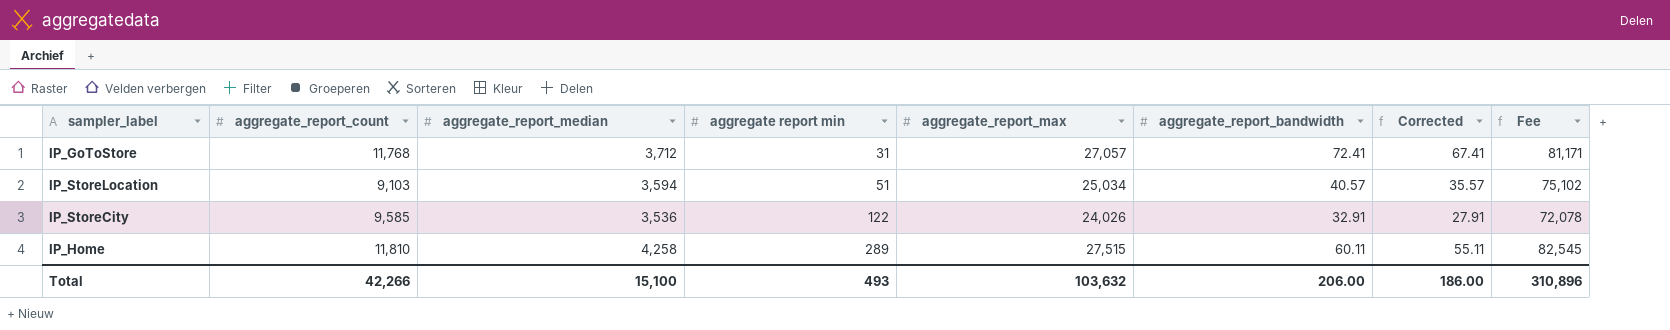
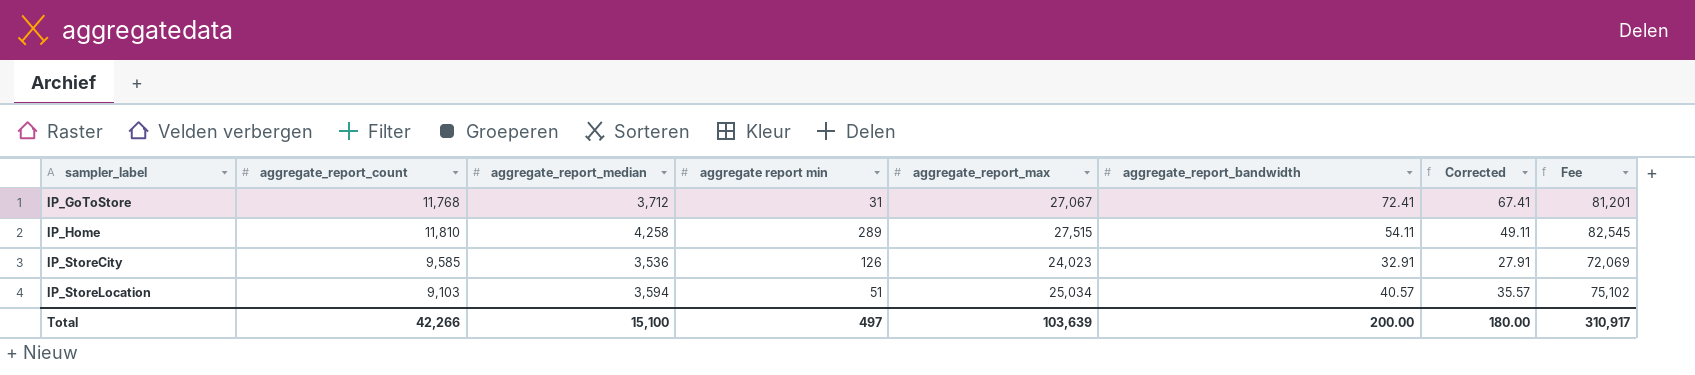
row order: aggregate report min ascending -> sampler_label ascending
IP_GoToStore | aggregate_report_max: 27,057 -> 27,067
IP_GoToStore | Fee: 81,171 -> 81,201
IP_Home | aggregate_report_bandwidth: 60.11 -> 54.11
IP_Home | Corrected: 55.11 -> 49.11
IP_StoreCity | aggregate report min: 122 -> 126
IP_StoreCity | aggregate_report_max: 24,026 -> 24,023
IP_StoreCity | Fee: 72,078 -> 72,069
Total | aggregate report min: 493 -> 497
Total | aggregate_report_max: 103,632 -> 103,639
Total | aggregate_report_bandwidth: 206.00 -> 200.00
Total | Corrected: 186.00 -> 180.00
Total | Fee: 310,896 -> 310,917

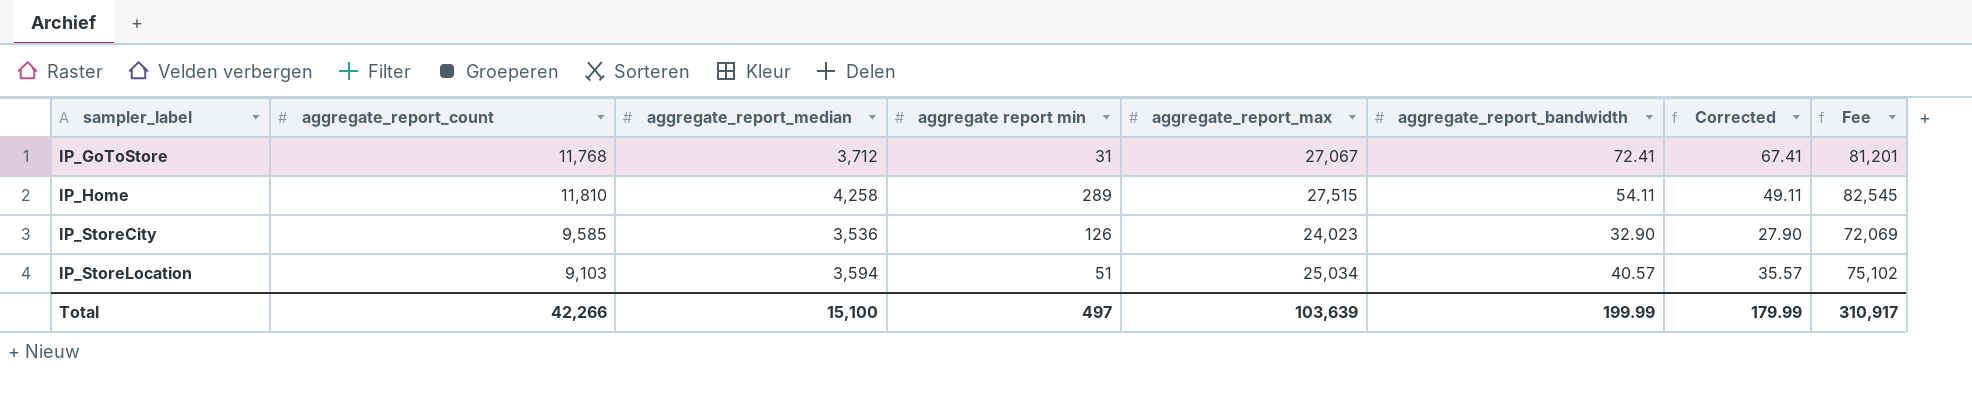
IP_StoreCity | aggregate_report_bandwidth: 32.91 -> 32.90
IP_StoreCity | Corrected: 27.91 -> 27.90
Total | aggregate_report_bandwidth: 200.00 -> 199.99
Total | Corrected: 180.00 -> 179.99

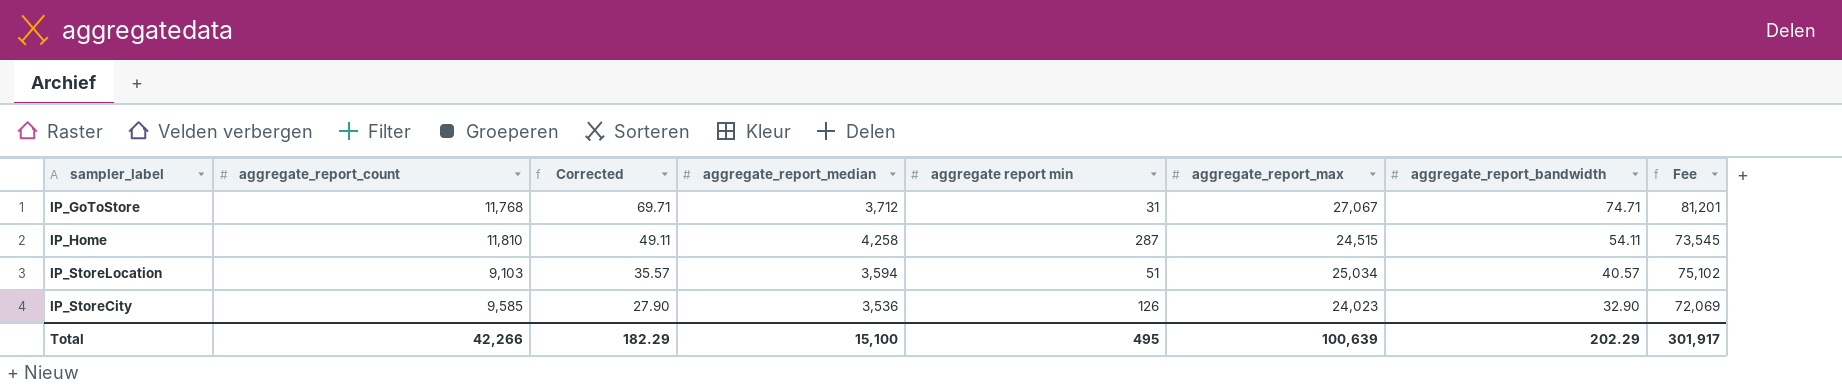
row order: sampler_label ascending -> Corrected descending
column Corrected | position: 7 -> 3
IP_GoToStore | Corrected: 67.41 -> 69.71
IP_GoToStore | aggregate_report_bandwidth: 72.41 -> 74.71
IP_Home | aggregate report min: 289 -> 287
IP_Home | aggregate_report_max: 27,515 -> 24,515
IP_Home | Fee: 82,545 -> 73,545
Total | Corrected: 179.99 -> 182.29
Total | aggregate report min: 497 -> 495
Total | aggregate_report_max: 103,639 -> 100,639
Total | aggregate_report_bandwidth: 199.99 -> 202.29
Total | Fee: 310,917 -> 301,917

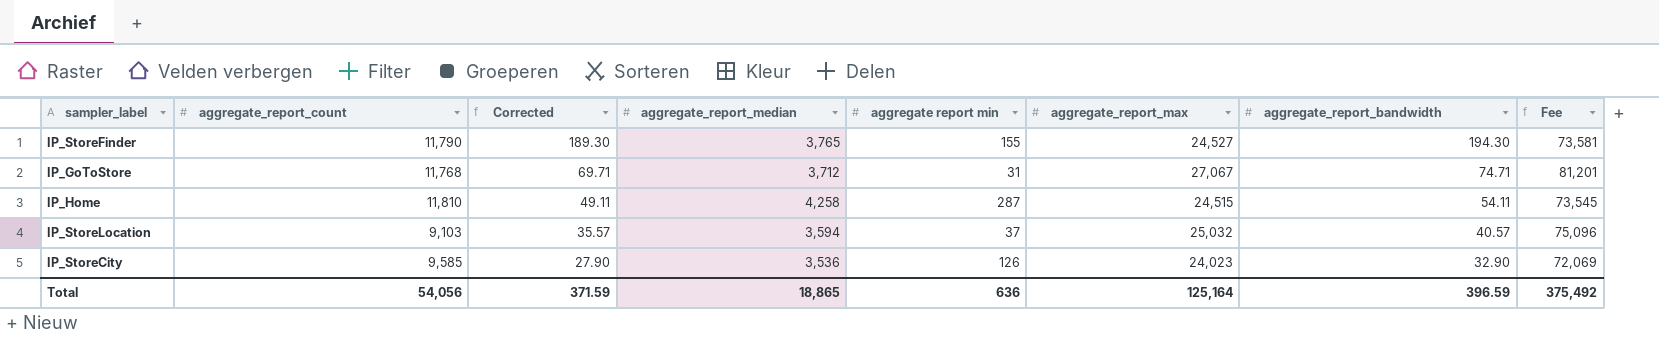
row IP_StoreFinder: none -> 11,790 | 189.30 | 3,765 | 155 | 24,527 | 194.30 | 73,581
IP_StoreLocation | aggregate report min: 51 -> 37
IP_StoreLocation | aggregate_report_max: 25,034 -> 25,032
IP_StoreLocation | Fee: 75,102 -> 75,096
Total | aggregate_report_count: 42,266 -> 54,056
Total | Corrected: 182.29 -> 371.59
Total | aggregate_report_median: 15,100 -> 18,865
Total | aggregate report min: 495 -> 636
Total | aggregate_report_max: 100,639 -> 125,164
Total | aggregate_report_bandwidth: 202.29 -> 396.59
Total | Fee: 301,917 -> 375,492

